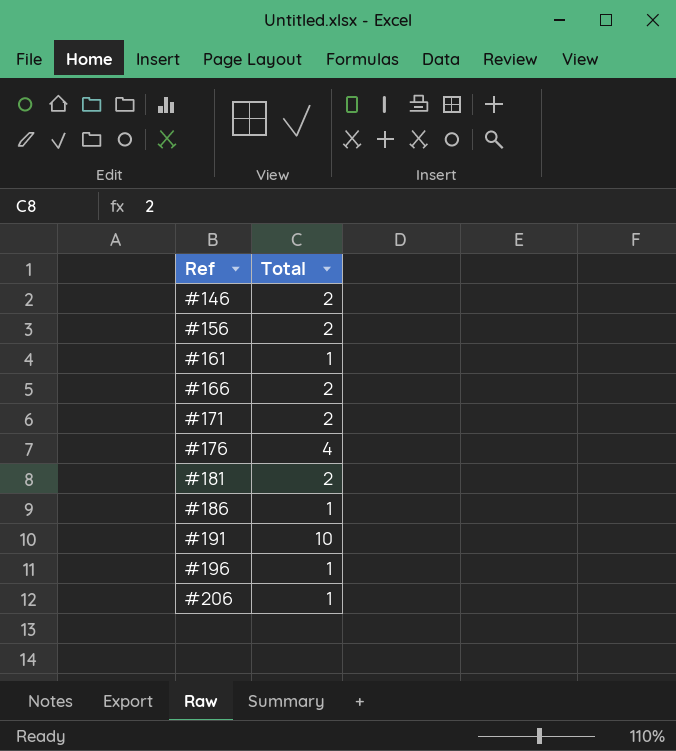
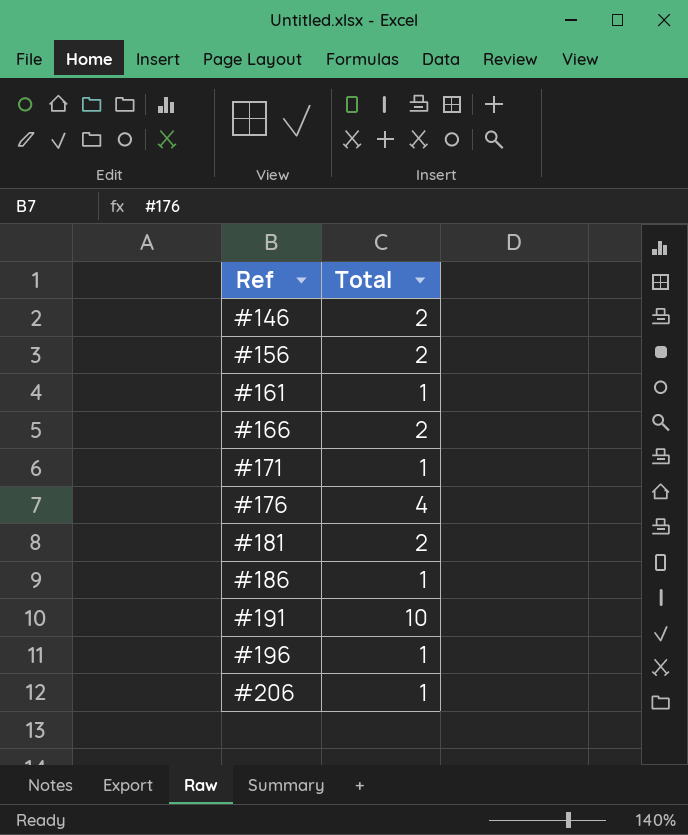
#171 | Total: 2 -> 1

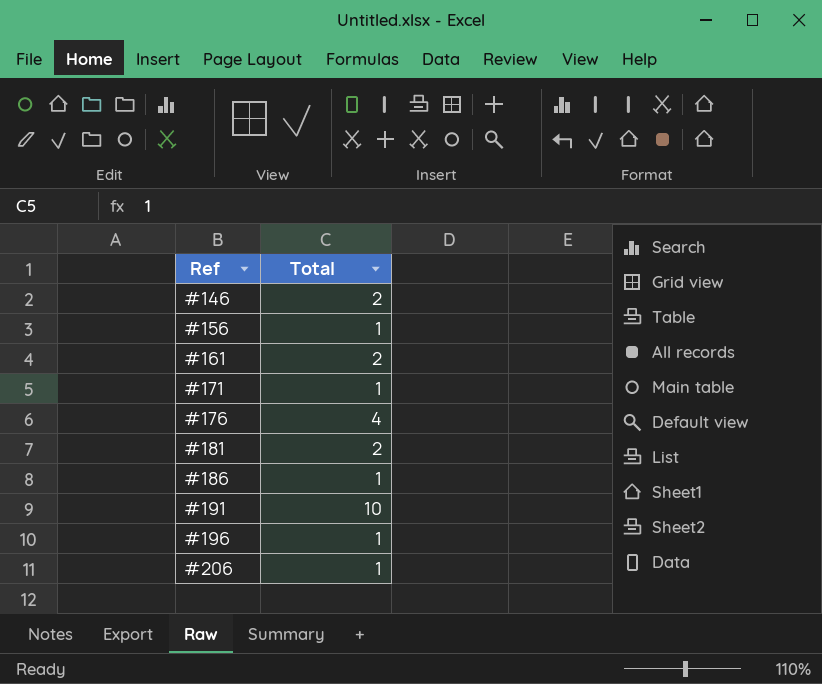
row #166: 2 -> none
#156 | Total: 2 -> 1
#161 | Total: 1 -> 2

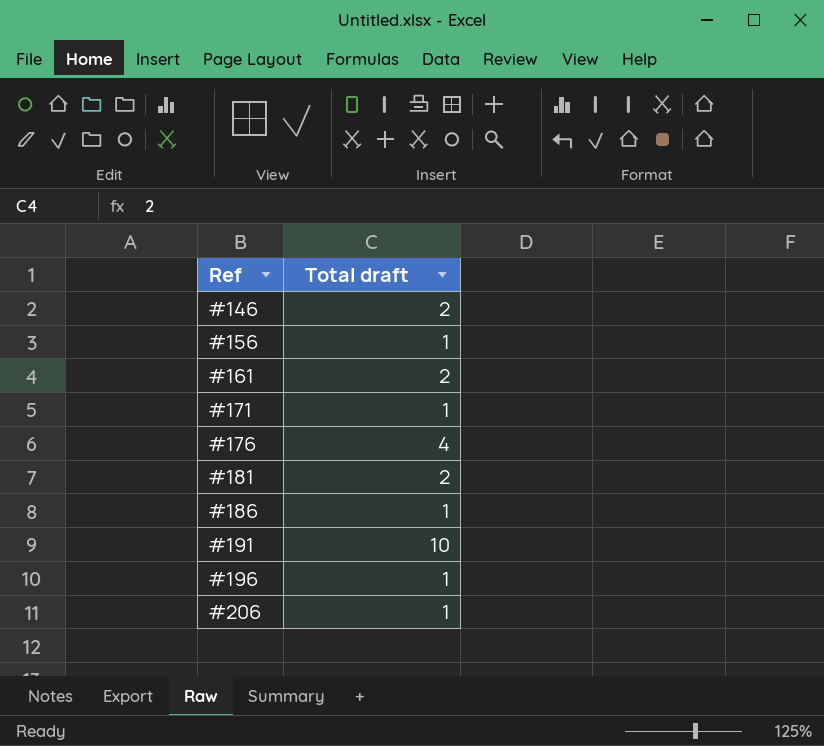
column name: Total -> Total draft

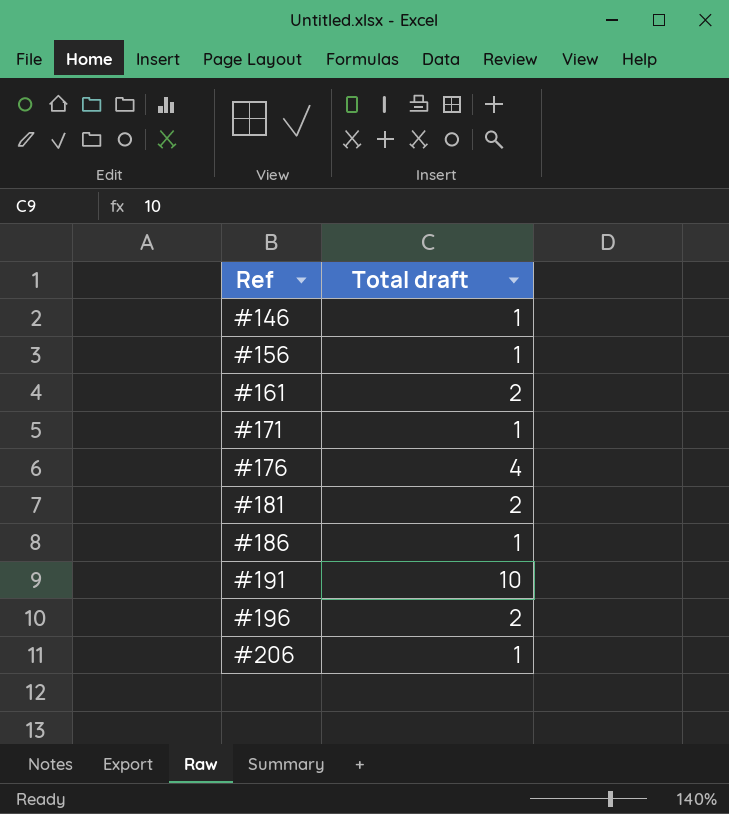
#146 | Total draft: 2 -> 1
#196 | Total draft: 1 -> 2

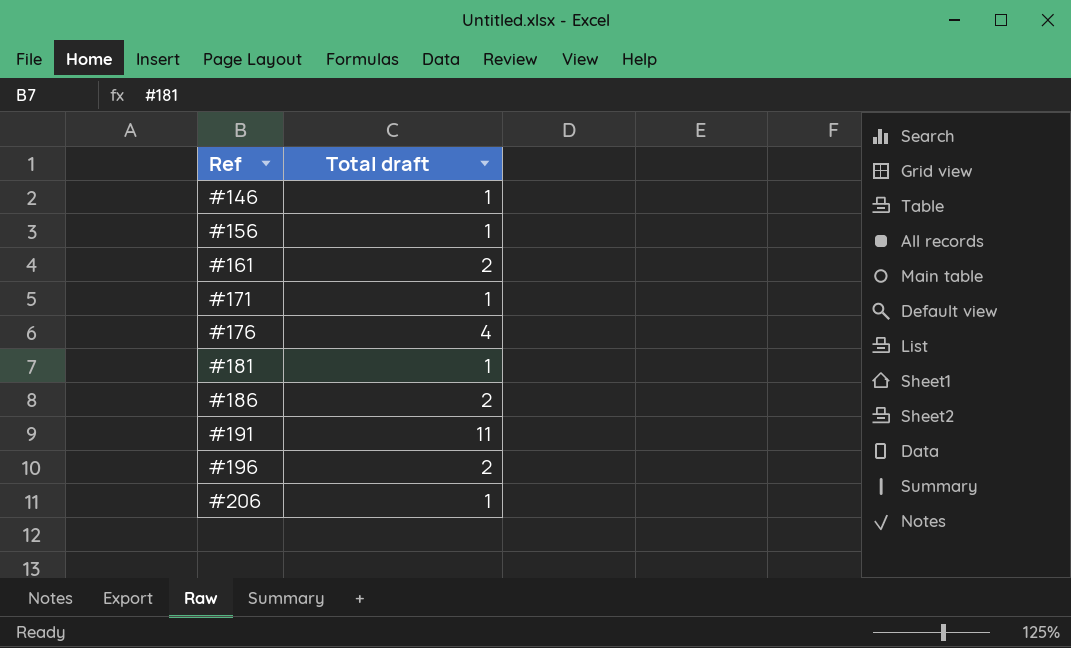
#181 | Total draft: 2 -> 1
#186 | Total draft: 1 -> 2
#191 | Total draft: 10 -> 11

